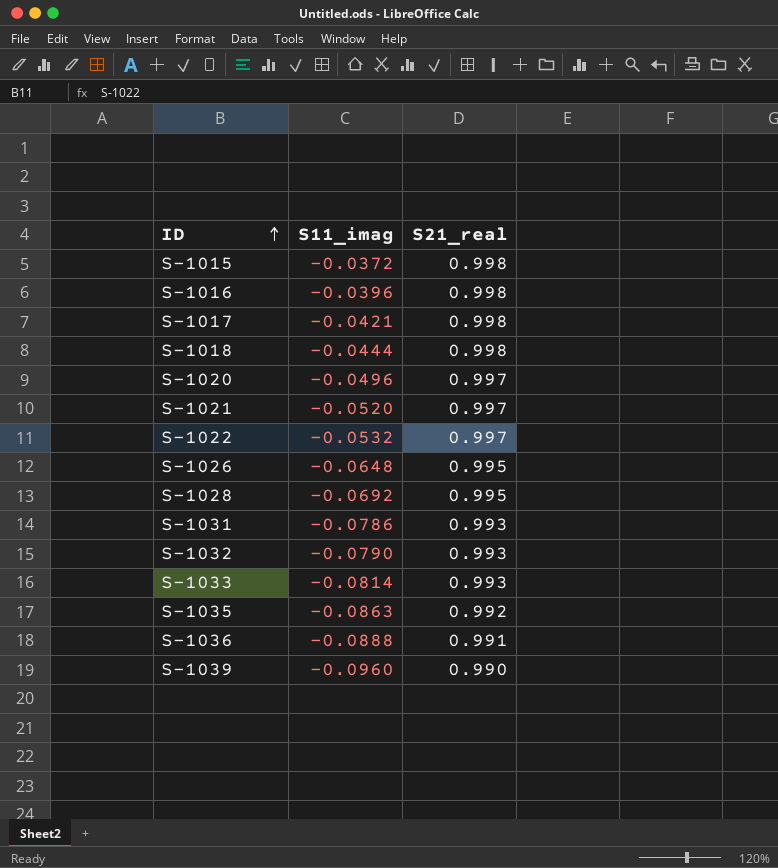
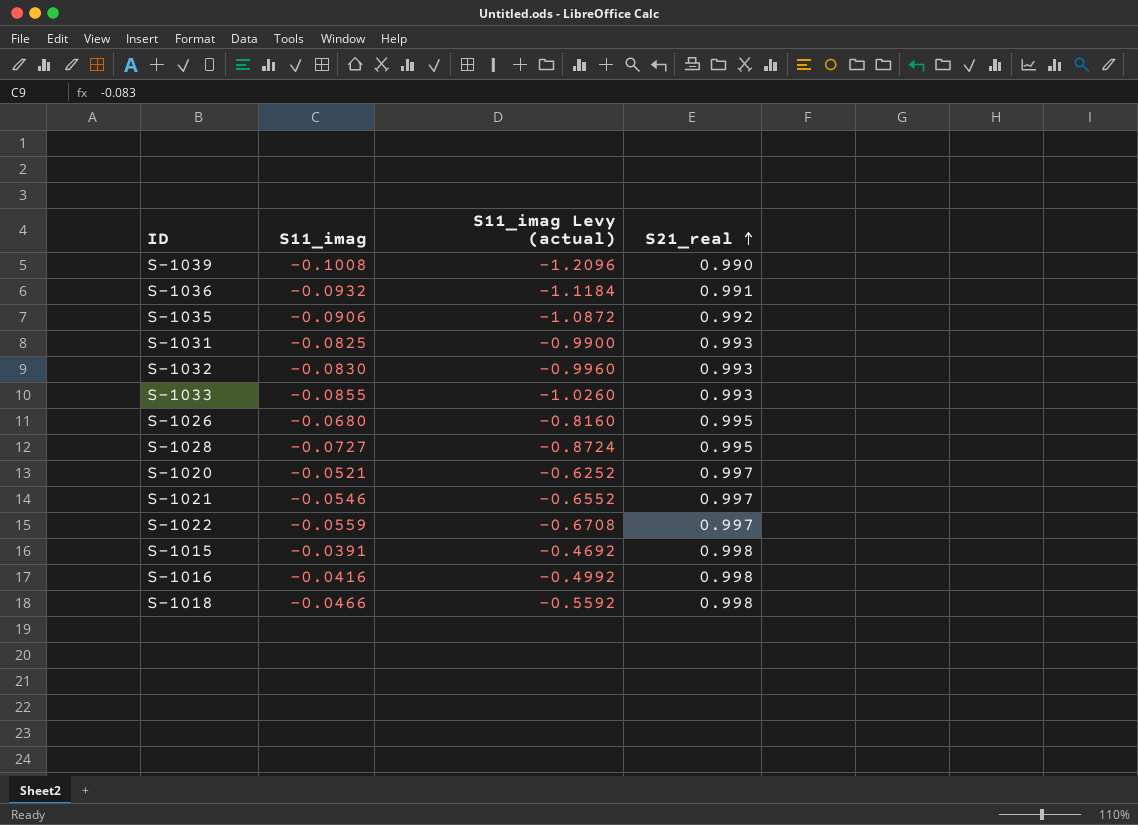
row order: ID ascending -> S21_real ascending
column S11_imag Levy (actual) | formula: none -> [S11_imag] * 12
row S-1017: -0.0421 | 0.998 -> none
S-1039 | S11_imag: -0.0960 -> -0.1008
S-1036 | S11_imag: -0.0888 -> -0.0932
S-1035 | S11_imag: -0.0863 -> -0.0906
S-1031 | S11_imag: -0.0786 -> -0.0825
S-1032 | S11_imag: -0.0790 -> -0.0830
S-1033 | S11_imag: -0.0814 -> -0.0855
S-1026 | S11_imag: -0.0648 -> -0.0680
S-1028 | S11_imag: -0.0692 -> -0.0727
S-1020 | S11_imag: -0.0496 -> -0.0521
S-1021 | S11_imag: -0.0520 -> -0.0546
S-1022 | S11_imag: -0.0532 -> -0.0559
S-1015 | S11_imag: -0.0372 -> -0.0391
S-1016 | S11_imag: -0.0396 -> -0.0416
S-1018 | S11_imag: -0.0444 -> -0.0466

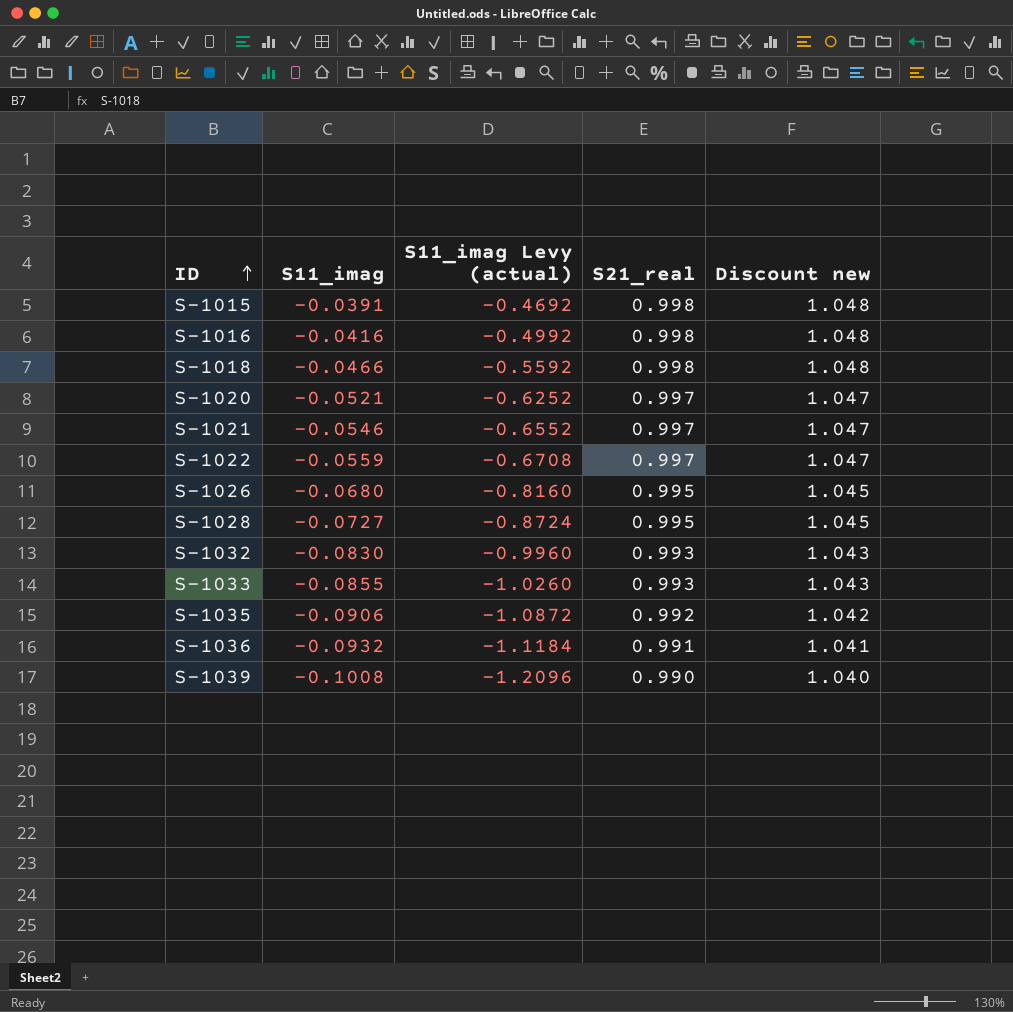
row order: S21_real ascending -> ID ascending
column Discount new | formula: none -> [S21_real] * 1.05
row S-1031: -0.0825 | -0.9900 | 0.993 -> none

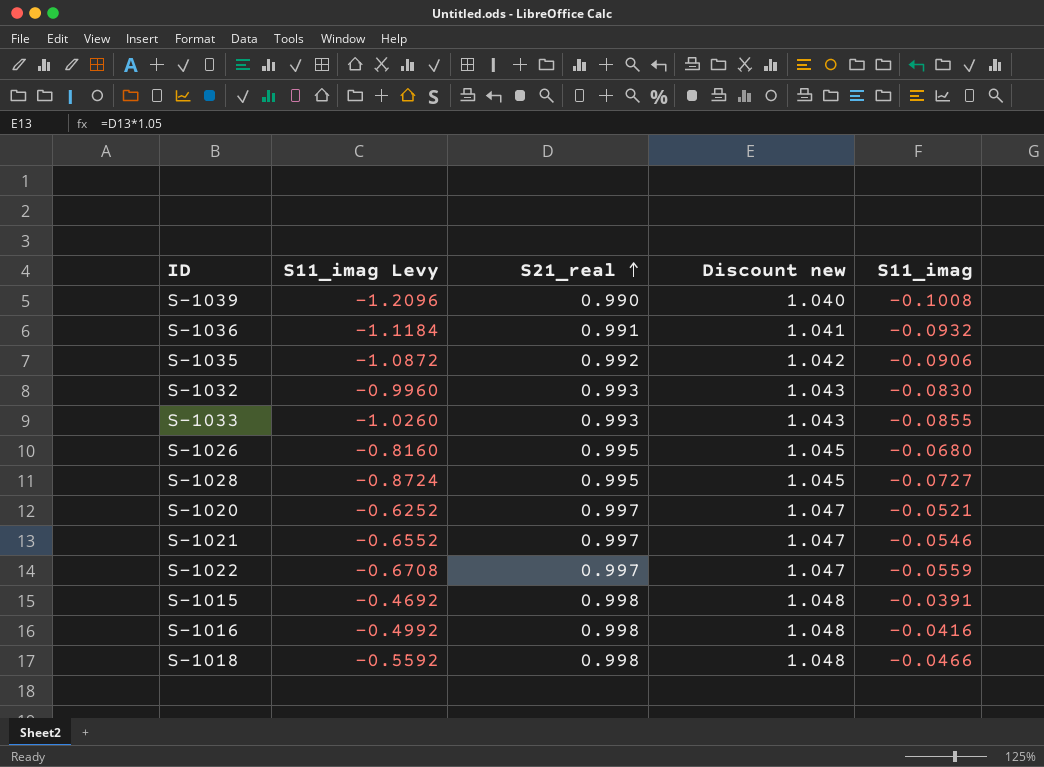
row order: ID ascending -> S21_real ascending
column name: S11_imag Levy (actual) -> S11_imag Levy
column S11_imag | position: 2 -> 5

